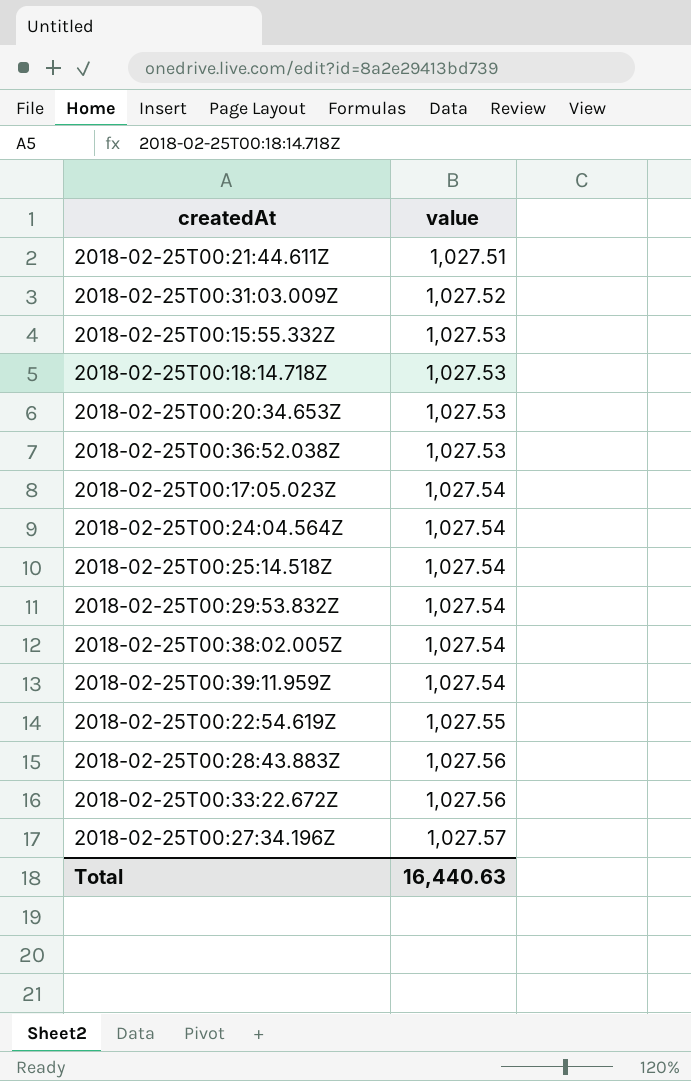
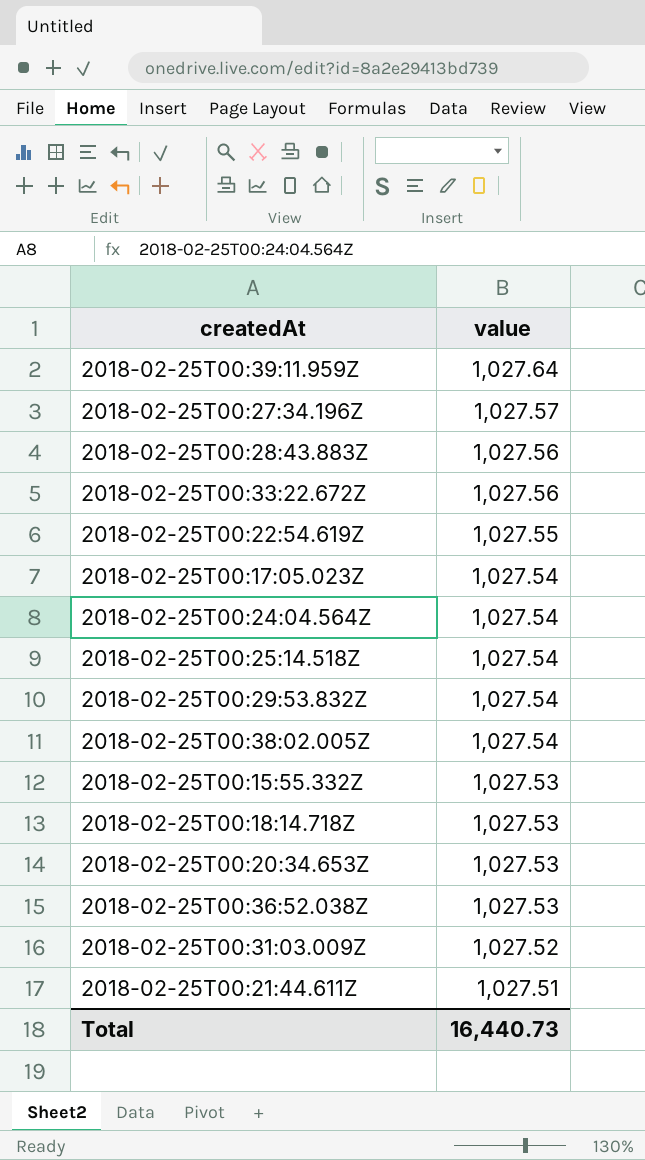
row order: value ascending -> value descending
2018-02-25T00:39:11.959Z | value: 1,027.54 -> 1,027.64
Total | value: 16,440.63 -> 16,440.73

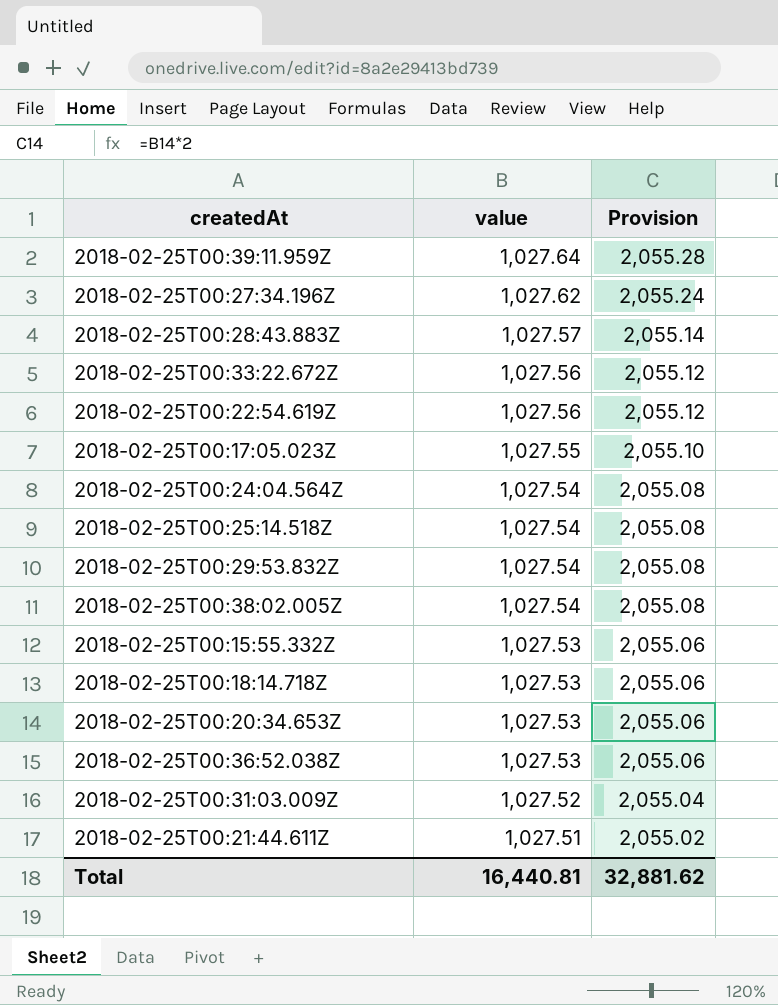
column Provision | formula: none -> [value] * 2
2018-02-25T00:27:34.196Z | value: 1,027.57 -> 1,027.62
2018-02-25T00:28:43.883Z | value: 1,027.56 -> 1,027.57
2018-02-25T00:22:54.619Z | value: 1,027.55 -> 1,027.56
2018-02-25T00:17:05.023Z | value: 1,027.54 -> 1,027.55
Total | value: 16,440.73 -> 16,440.81

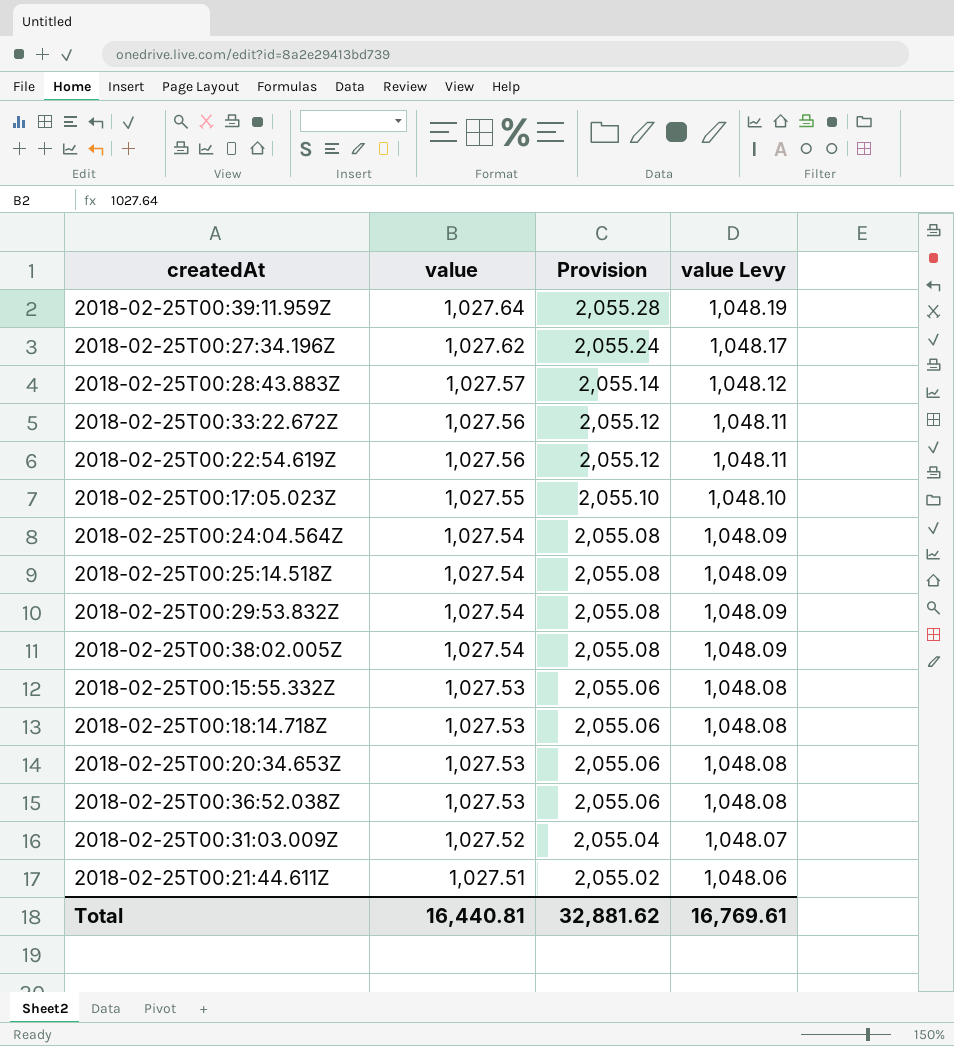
column value Levy | formula: none -> [value] * 1.02

